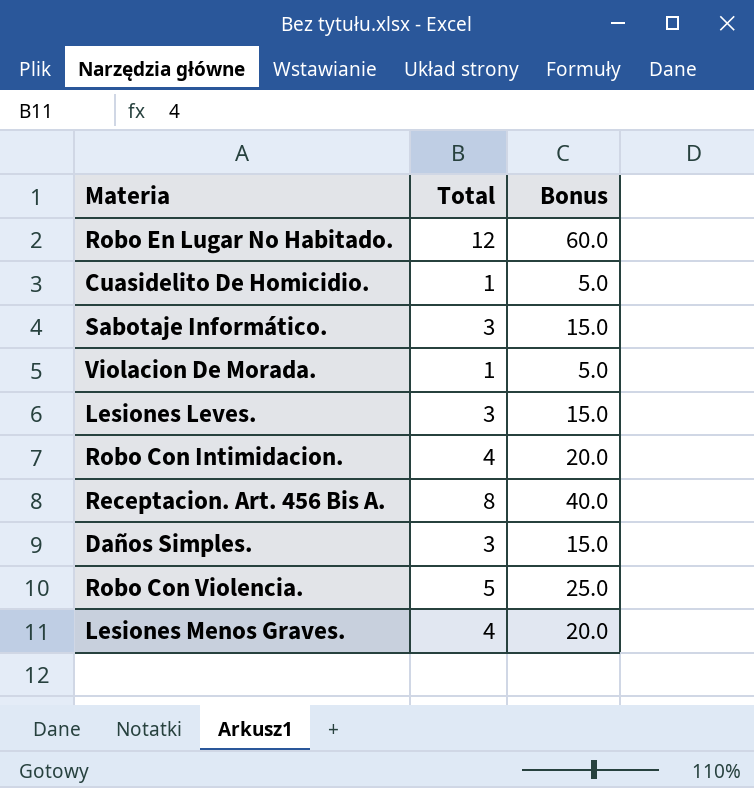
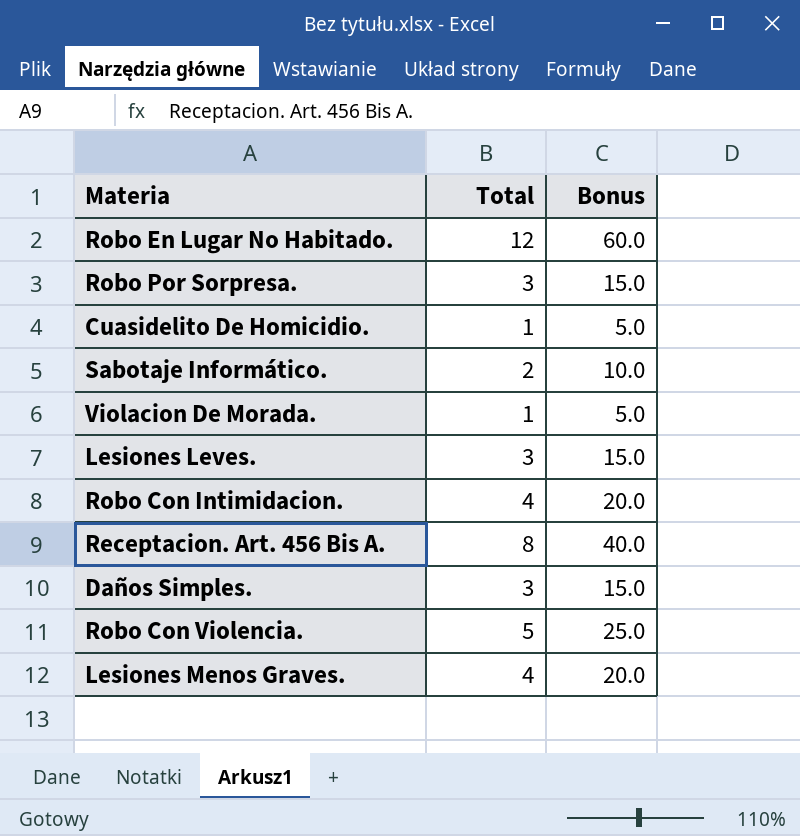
row Robo Por Sorpresa.: none -> 3 | 15.0
Sabotaje Informático. | Total: 3 -> 2
Sabotaje Informático. | Bonus: 15.0 -> 10.0

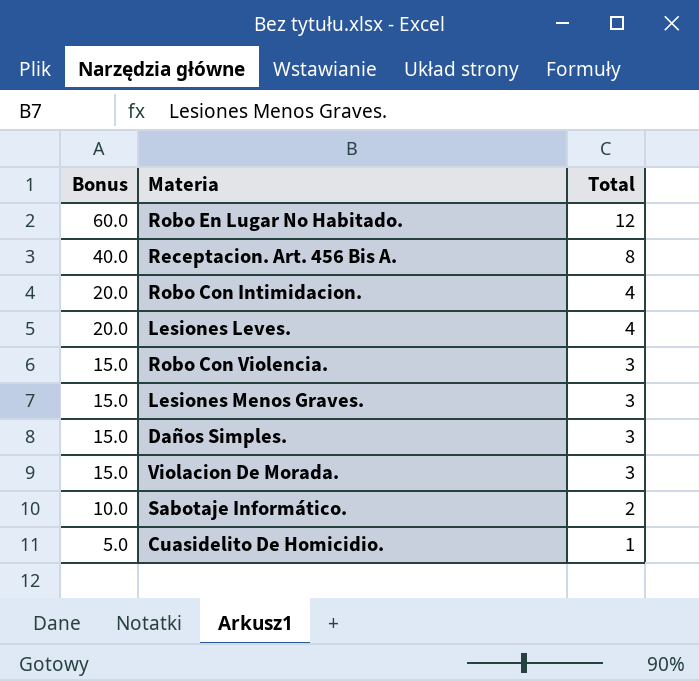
row order: none -> Bonus descending
column Bonus | position: 3 -> 1
row Robo Por Sorpresa.: 3 | 15.0 -> none
Lesiones Leves. | Bonus: 15.0 -> 20.0
Lesiones Leves. | Total: 3 -> 4
Robo Con Violencia. | Bonus: 25.0 -> 15.0
Robo Con Violencia. | Total: 5 -> 3
Lesiones Menos Graves. | Bonus: 20.0 -> 15.0
Lesiones Menos Graves. | Total: 4 -> 3
Violacion De Morada. | Bonus: 5.0 -> 15.0
Violacion De Morada. | Total: 1 -> 3

